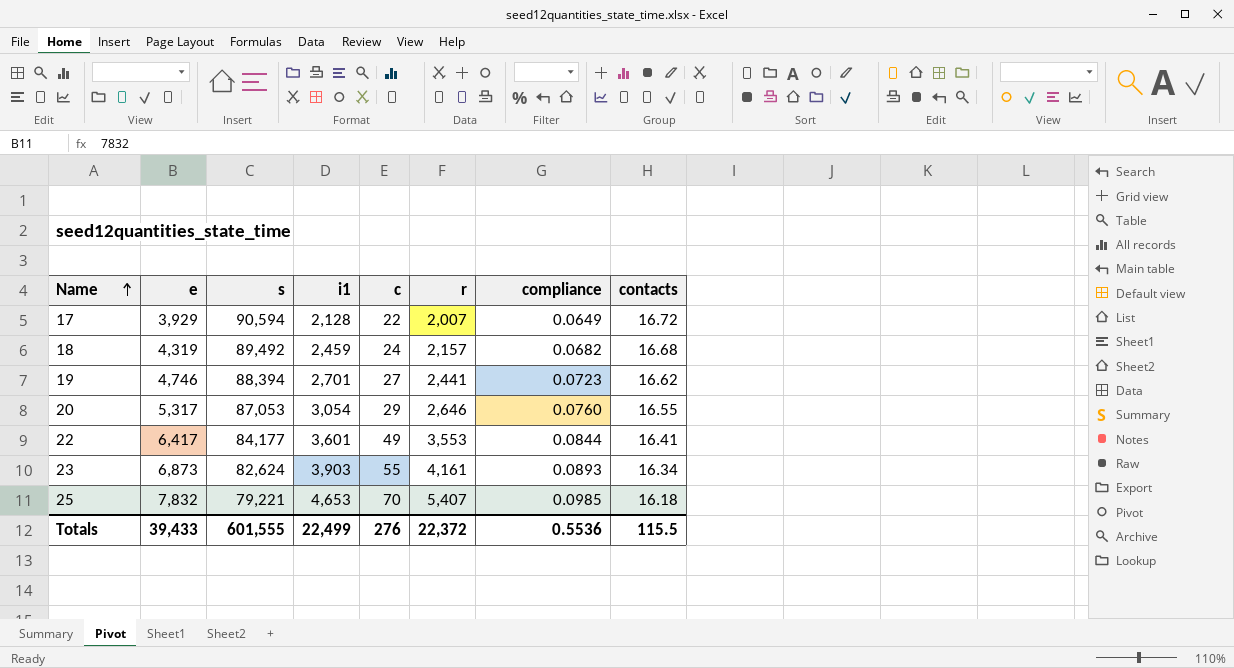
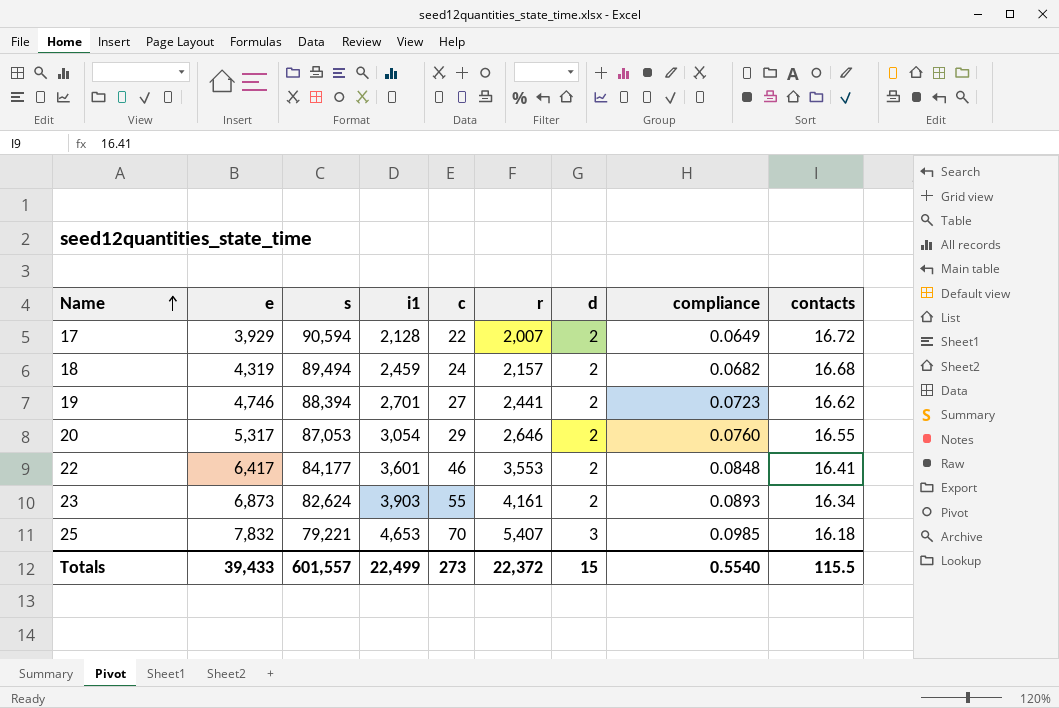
column d | position: none -> 7
18 | s: 89,492 -> 89,494
22 | c: 49 -> 46
22 | compliance: 0.0844 -> 0.0848
Totals | s: 601,555 -> 601,557
Totals | c: 276 -> 273
Totals | compliance: 0.5536 -> 0.5540

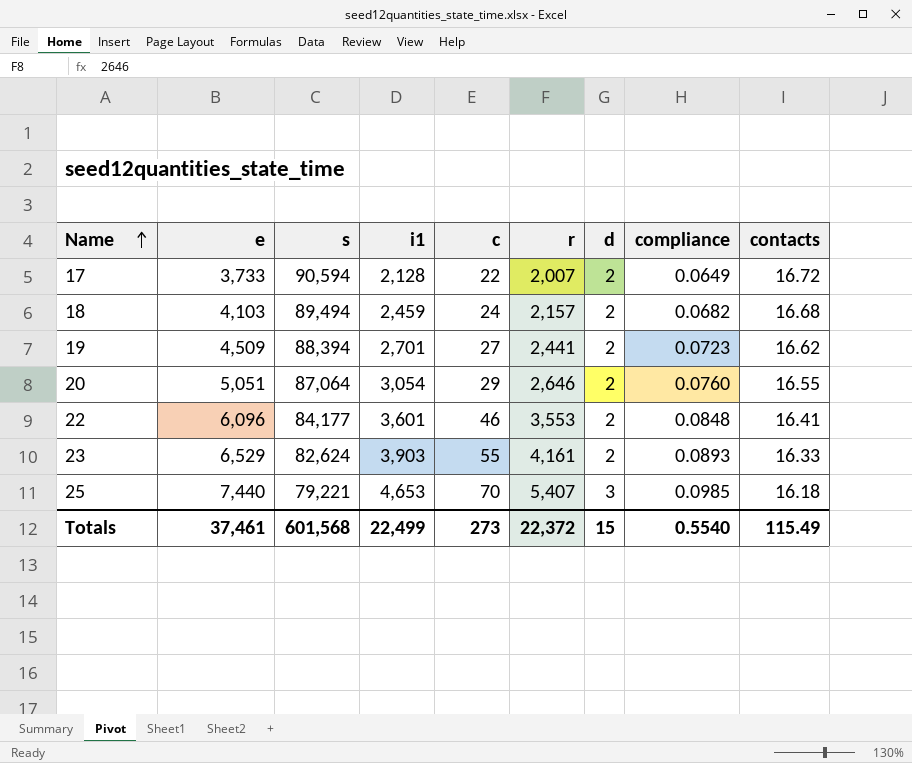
17 | e: 3,929 -> 3,733
18 | e: 4,319 -> 4,103
19 | e: 4,746 -> 4,509
20 | e: 5,317 -> 5,051
20 | s: 87,053 -> 87,064
22 | e: 6,417 -> 6,096
23 | e: 6,873 -> 6,529
23 | contacts: 16.34 -> 16.33
25 | e: 7,832 -> 7,440
Totals | e: 39,433 -> 37,461
Totals | s: 601,557 -> 601,568
Totals | contacts: 115.5 -> 115.49

